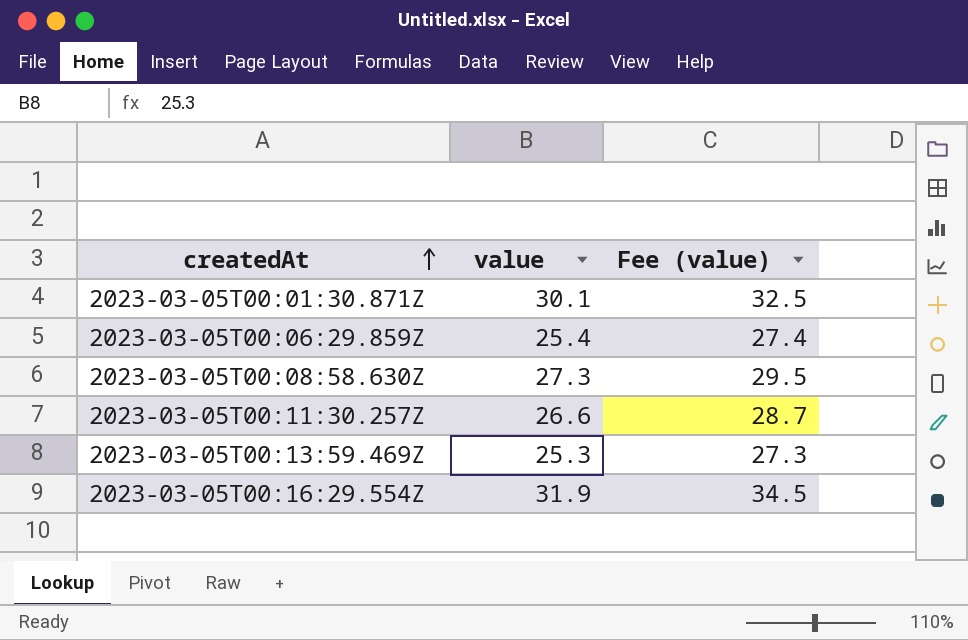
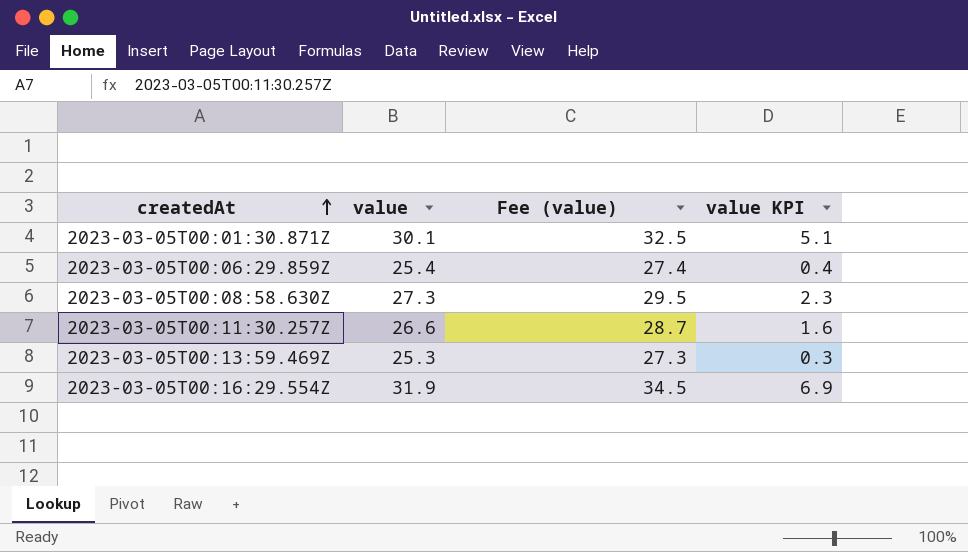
column value KPI | formula: none -> [value] - 25

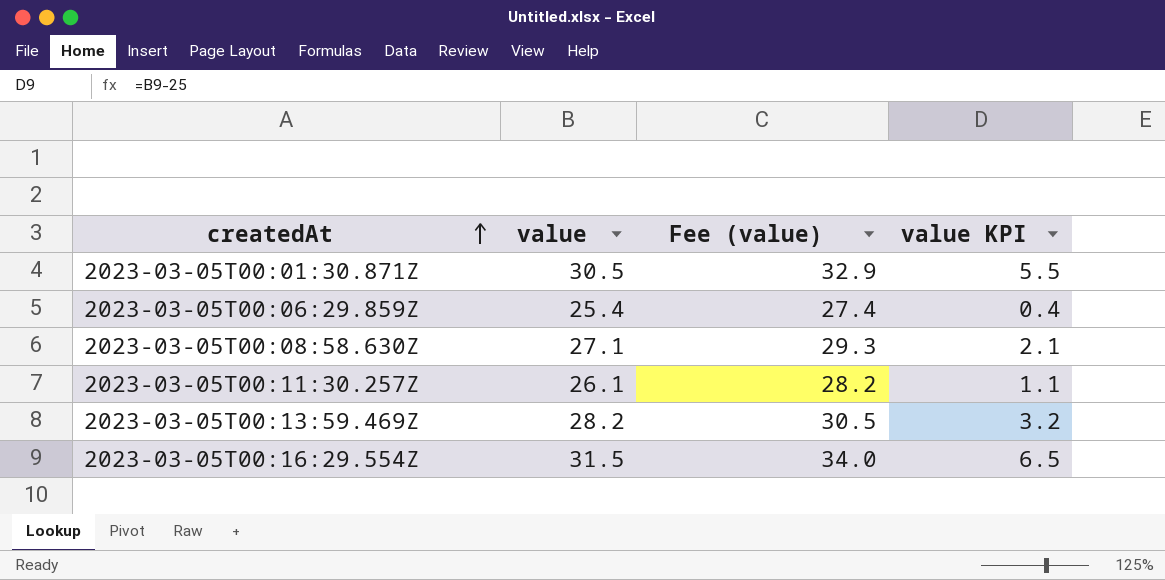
2023-03-05T00:01:30.871Z | value: 30.1 -> 30.5
2023-03-05T00:01:30.871Z | Fee (value): 32.5 -> 32.9
2023-03-05T00:01:30.871Z | value KPI: 5.1 -> 5.5
2023-03-05T00:08:58.630Z | value: 27.3 -> 27.1
2023-03-05T00:08:58.630Z | Fee (value): 29.5 -> 29.3
2023-03-05T00:08:58.630Z | value KPI: 2.3 -> 2.1
2023-03-05T00:11:30.257Z | value: 26.6 -> 26.1
2023-03-05T00:11:30.257Z | Fee (value): 28.7 -> 28.2
2023-03-05T00:11:30.257Z | value KPI: 1.6 -> 1.1
2023-03-05T00:13:59.469Z | value: 25.3 -> 28.2
2023-03-05T00:13:59.469Z | Fee (value): 27.3 -> 30.5
2023-03-05T00:13:59.469Z | value KPI: 0.3 -> 3.2
2023-03-05T00:16:29.554Z | value: 31.9 -> 31.5
2023-03-05T00:16:29.554Z | Fee (value): 34.5 -> 34.0
2023-03-05T00:16:29.554Z | value KPI: 6.9 -> 6.5

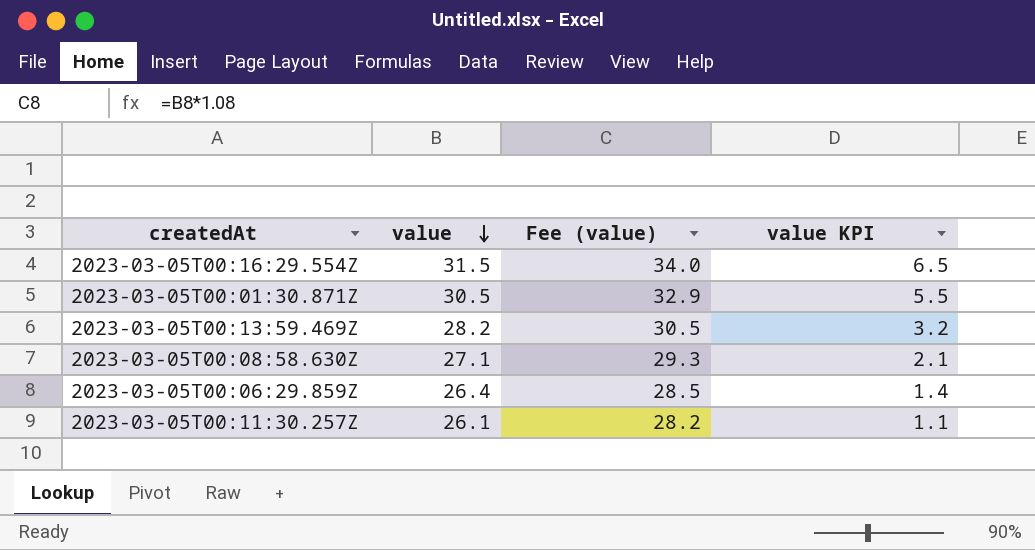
row order: createdAt ascending -> value descending
2023-03-05T00:06:29.859Z | value: 25.4 -> 26.4
2023-03-05T00:06:29.859Z | Fee (value): 27.4 -> 28.5
2023-03-05T00:06:29.859Z | value KPI: 0.4 -> 1.4

